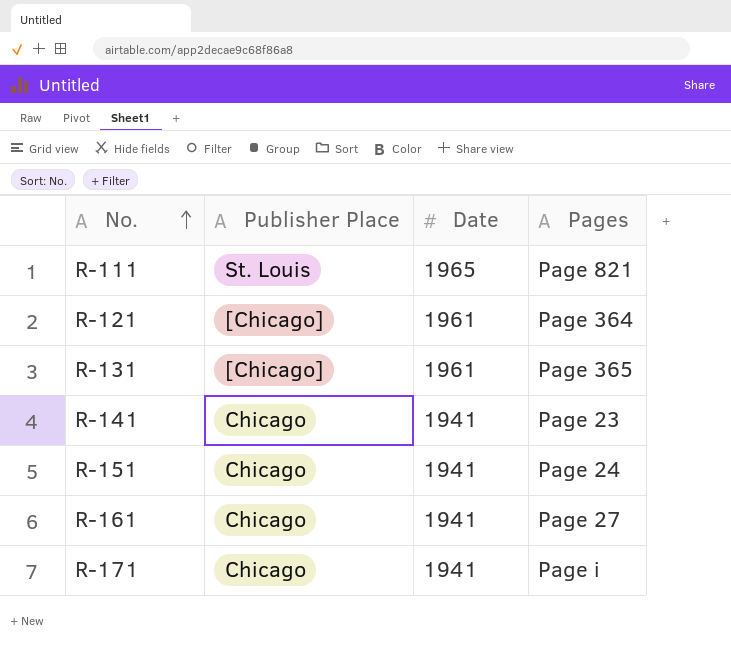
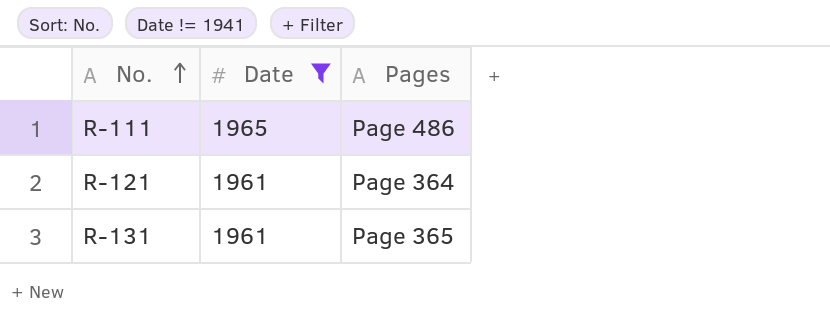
filter: none -> Date != 1941
column Publisher Place | position: 2 -> none
R-111 | Pages: Page 821 -> Page 486

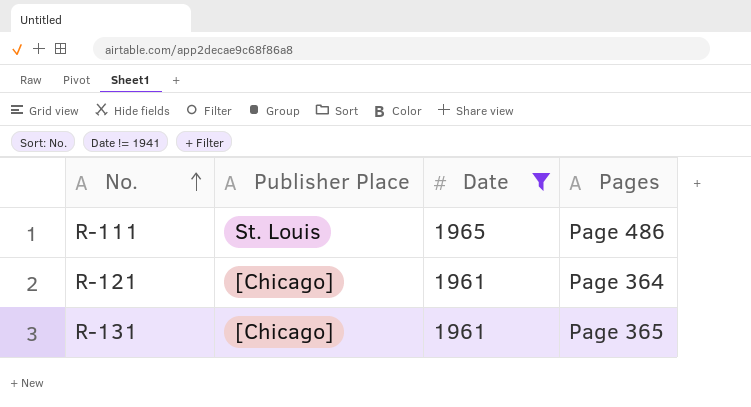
column Publisher Place | position: none -> 2

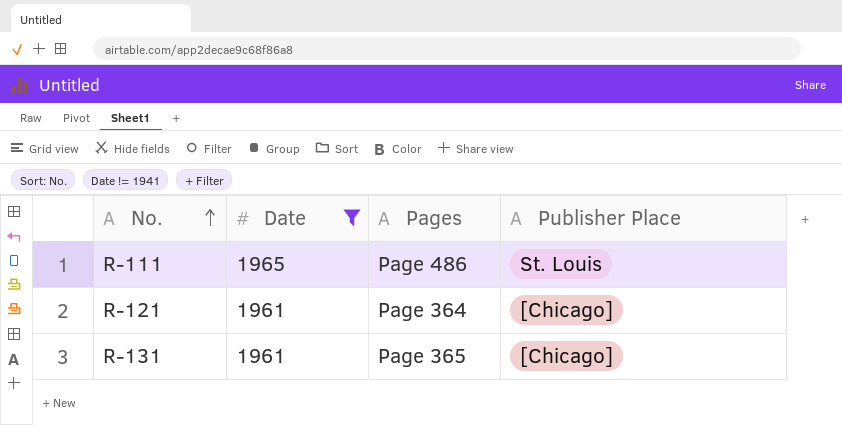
column Publisher Place | position: 2 -> 4

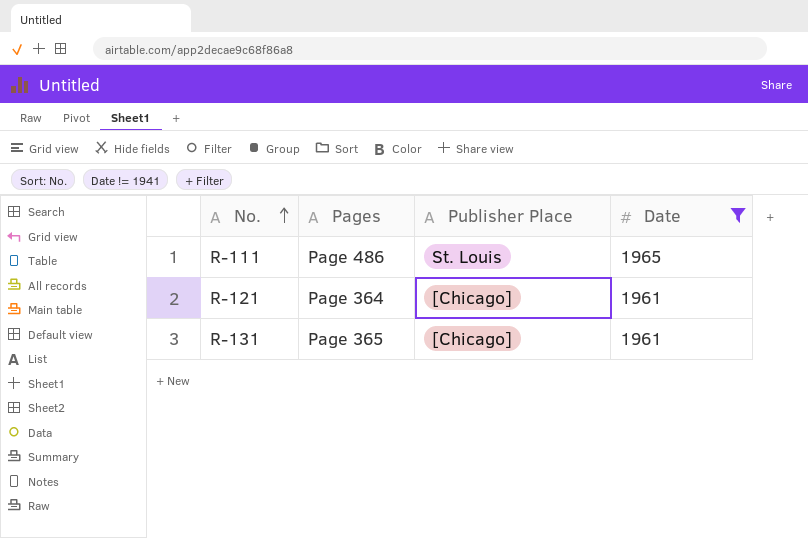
column Date | position: 2 -> 4

